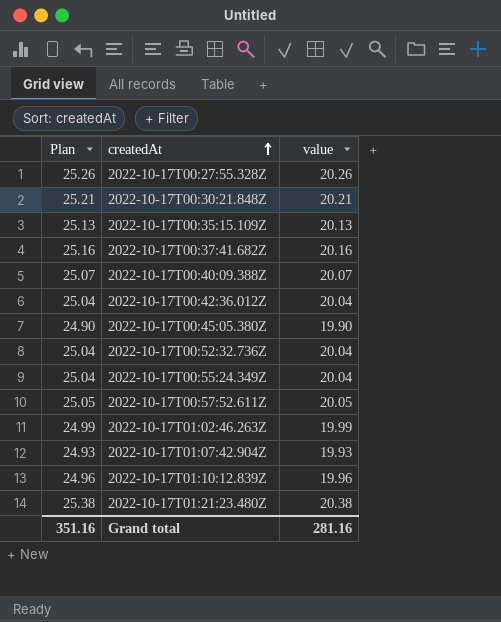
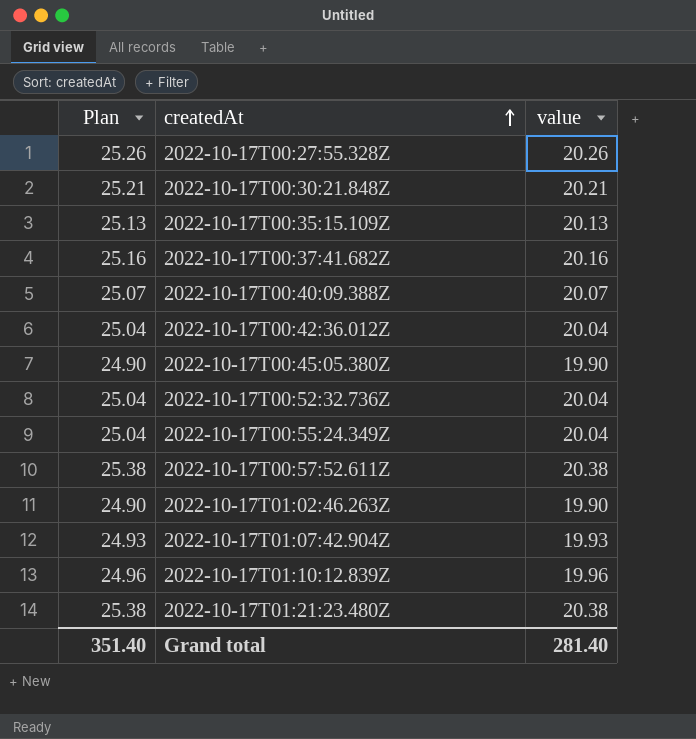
2022-10-17T00:57:52.611Z | Plan: 25.05 -> 25.38
2022-10-17T00:57:52.611Z | value: 20.05 -> 20.38
2022-10-17T01:02:46.263Z | Plan: 24.99 -> 24.90
2022-10-17T01:02:46.263Z | value: 19.99 -> 19.90
Grand total | Plan: 351.16 -> 351.40
Grand total | value: 281.16 -> 281.40

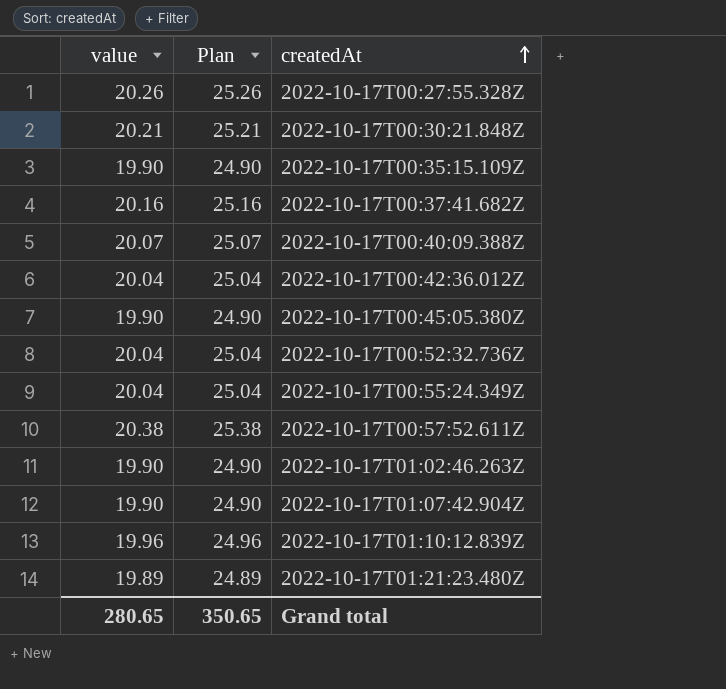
column value | position: 3 -> 1
2022-10-17T00:35:15.109Z | value: 20.13 -> 19.90
2022-10-17T00:35:15.109Z | Plan: 25.13 -> 24.90
2022-10-17T01:07:42.904Z | value: 19.93 -> 19.90
2022-10-17T01:07:42.904Z | Plan: 24.93 -> 24.90
2022-10-17T01:21:23.480Z | value: 20.38 -> 19.89
2022-10-17T01:21:23.480Z | Plan: 25.38 -> 24.89
Grand total | value: 281.40 -> 280.65
Grand total | Plan: 351.40 -> 350.65

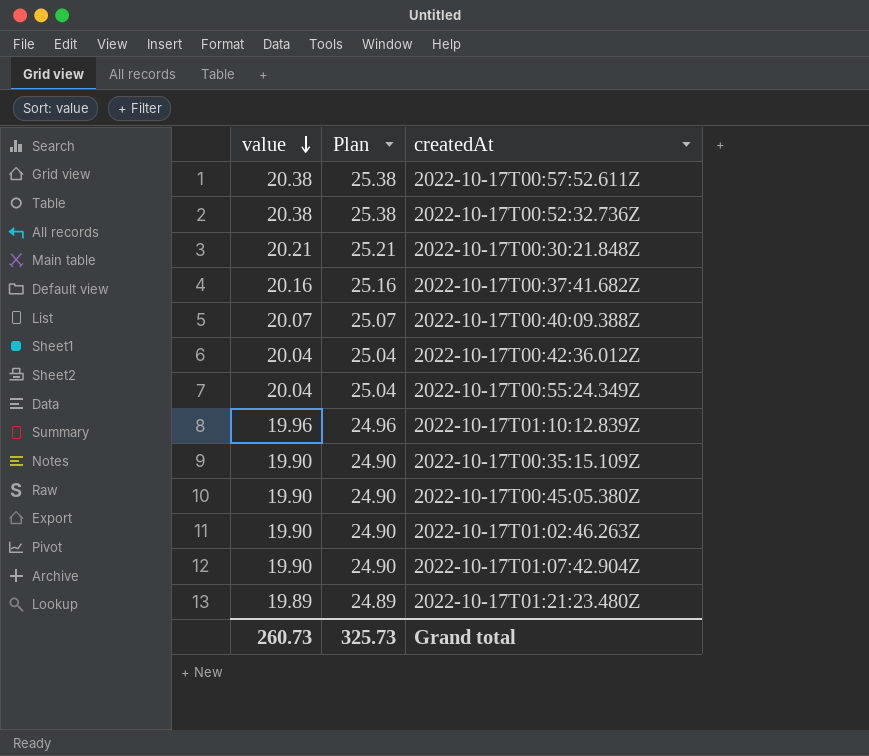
row order: createdAt ascending -> value descending
row 2022-10-17T00:27:55.328Z: 20.26 | 25.26 -> none
2022-10-17T00:52:32.736Z | value: 20.04 -> 20.38
2022-10-17T00:52:32.736Z | Plan: 25.04 -> 25.38
Grand total | value: 280.65 -> 260.73
Grand total | Plan: 350.65 -> 325.73

